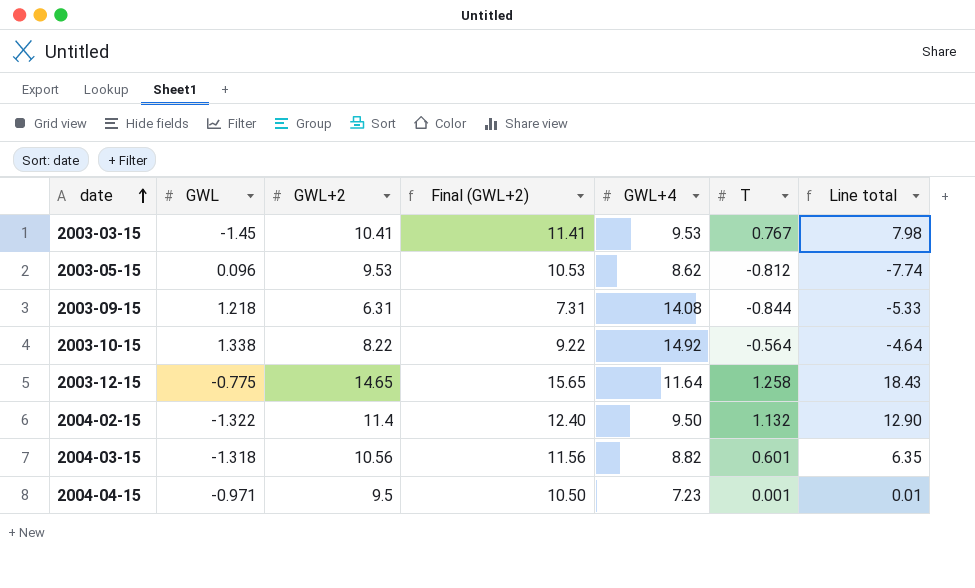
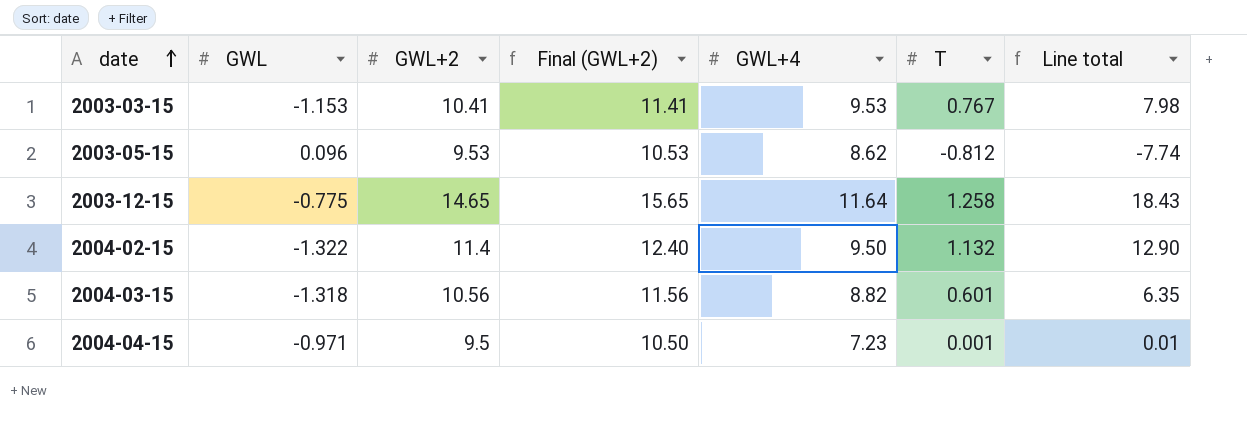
row 2003-09-15: 1.218 | 6.31 | 7.31 | 14.08 | -0.844 | -5.33 -> none
row 2003-10-15: 1.338 | 8.22 | 9.22 | 14.92 | -0.564 | -4.64 -> none
2003-03-15 | GWL: -1.45 -> -1.153

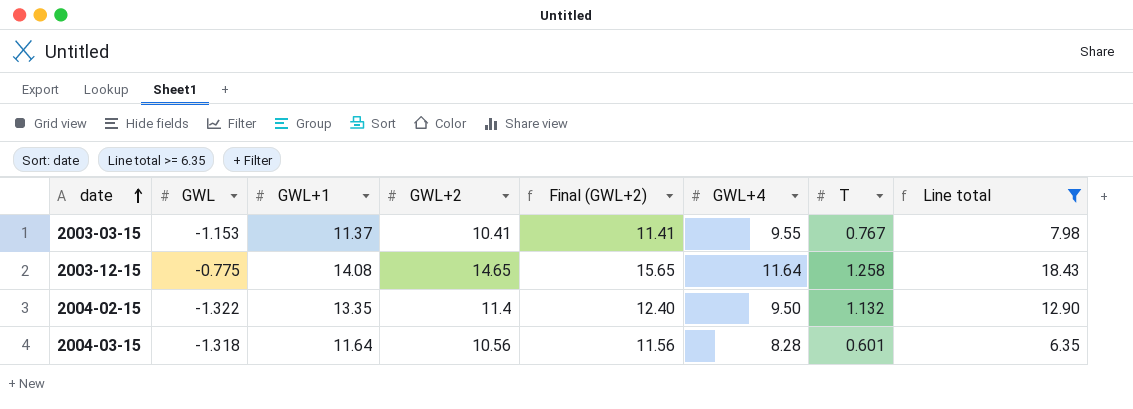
filter: none -> Line total >= 6.35
column GWL+1 | position: none -> 3
2003-03-15 | GWL+4: 9.53 -> 9.55
2004-03-15 | GWL+4: 8.82 -> 8.28

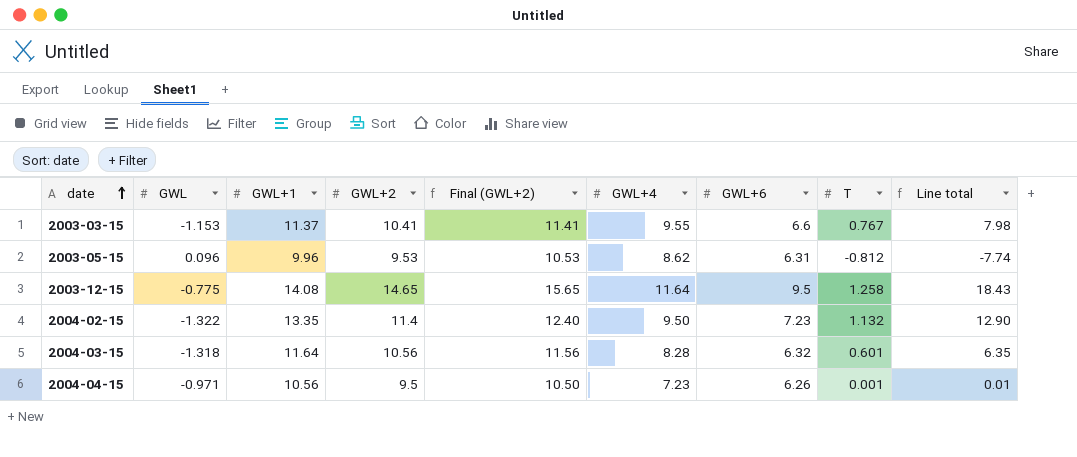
filter: Line total >= 6.35 -> none
column GWL+6 | position: none -> 7

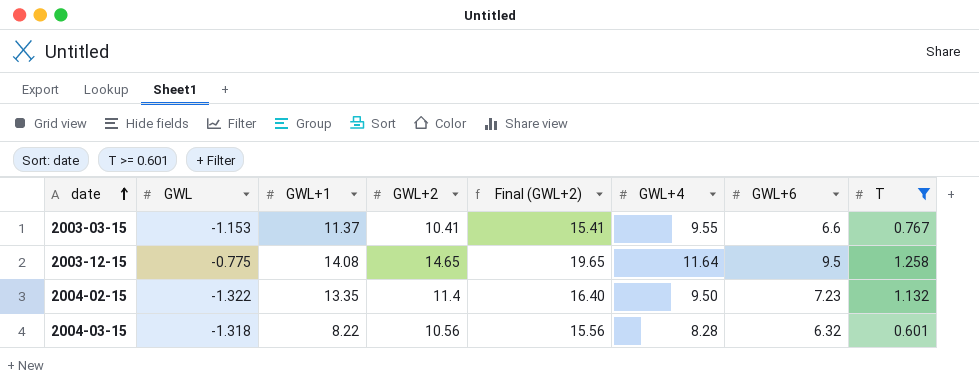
filter: none -> T >= 0.601
column Line total | formula: [GWL+2] * [T] -> none
column Final (GWL+2) | formula: [GWL+2] + 1 -> [GWL+2] + 5
2004-03-15 | GWL+1: 11.64 -> 8.22

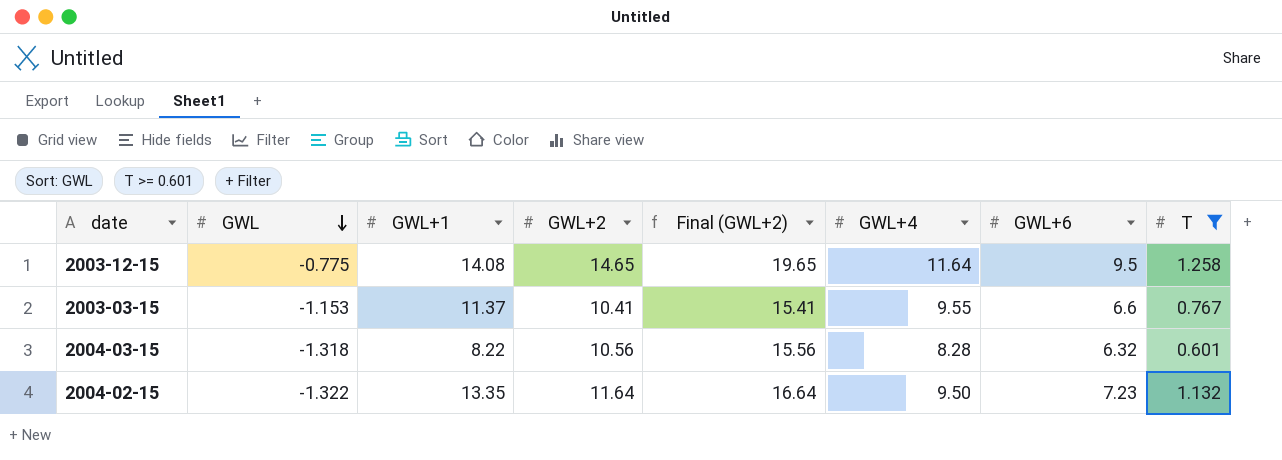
row order: date ascending -> GWL descending
2004-02-15 | GWL+2: 11.4 -> 11.64
2004-02-15 | Final (GWL+2): 16.40 -> 16.64

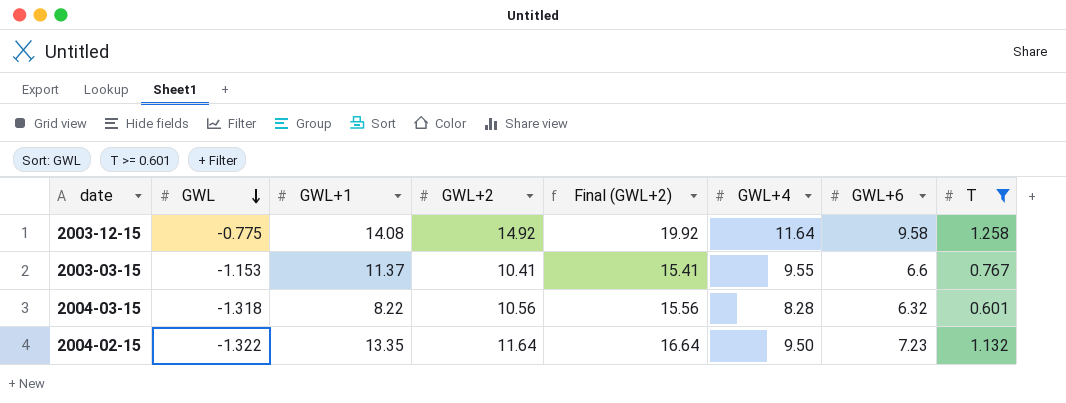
2003-12-15 | GWL+2: 14.65 -> 14.92
2003-12-15 | Final (GWL+2): 19.65 -> 19.92
2003-12-15 | GWL+6: 9.5 -> 9.58

